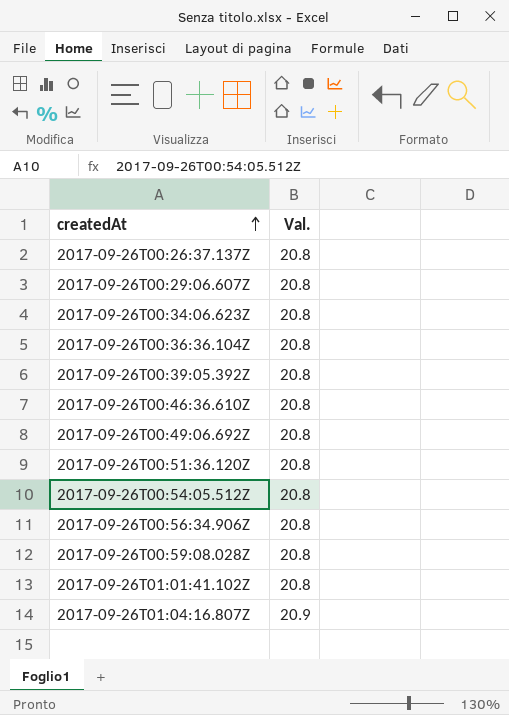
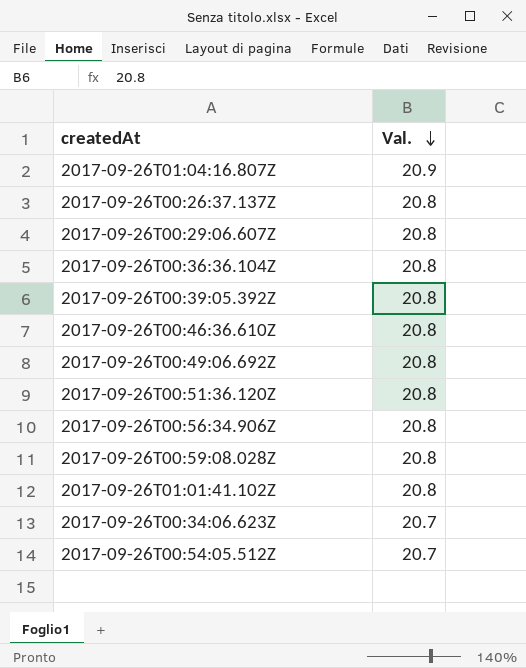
row order: createdAt ascending -> Val. descending
2017-09-26T00:34:06.623Z | Val.: 20.8 -> 20.7
2017-09-26T00:54:05.512Z | Val.: 20.8 -> 20.7

